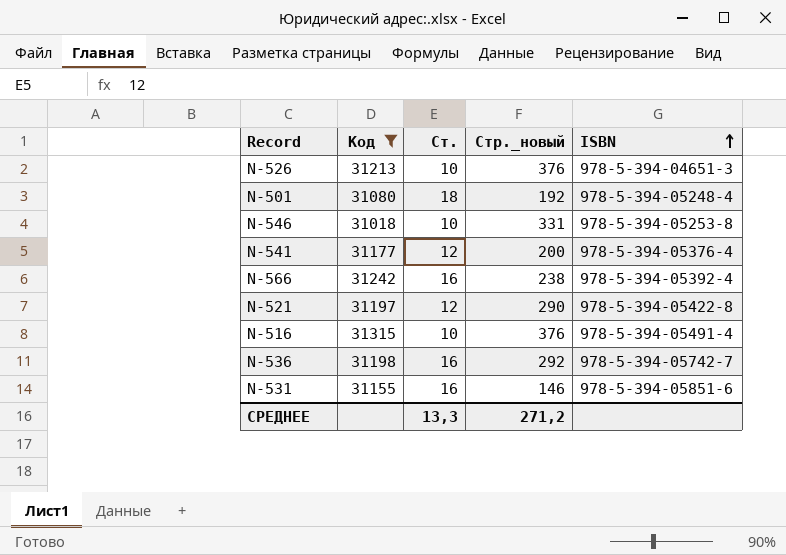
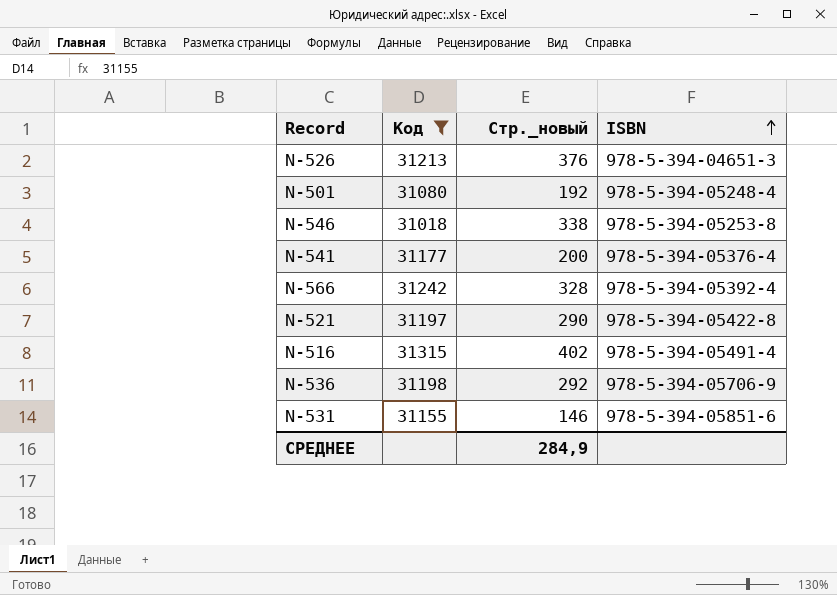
column Ст. | position: 3 -> none
N-546 | Стр._новый: 331 -> 338
N-566 | Стр._новый: 238 -> 328
N-516 | Стр._новый: 376 -> 402
N-536 | ISBN: 978-5-394-05742-7 -> 978-5-394-05706-9
СРЕДНЕЕ | Стр._новый: 271,2 -> 284,9

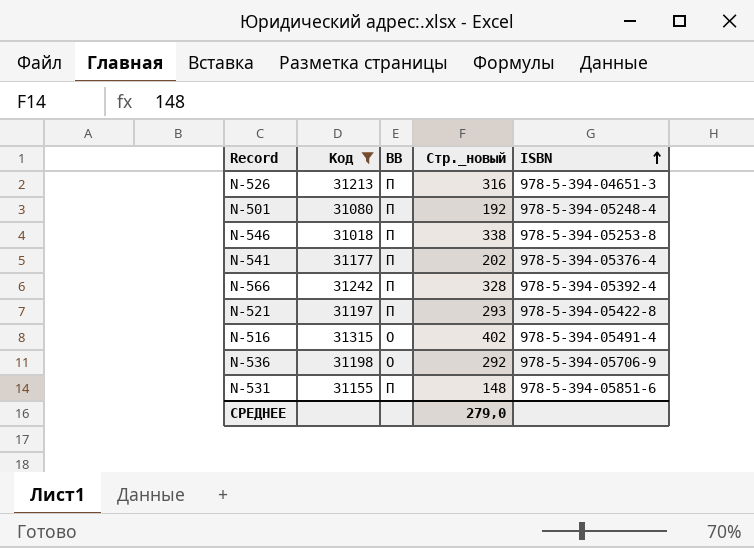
column ВВ | position: none -> 3
N-526 | Стр._новый: 376 -> 316
N-541 | Стр._новый: 200 -> 202
N-521 | Стр._новый: 290 -> 293
N-531 | Стр._новый: 146 -> 148
СРЕДНЕЕ | Стр._новый: 284,9 -> 279,0

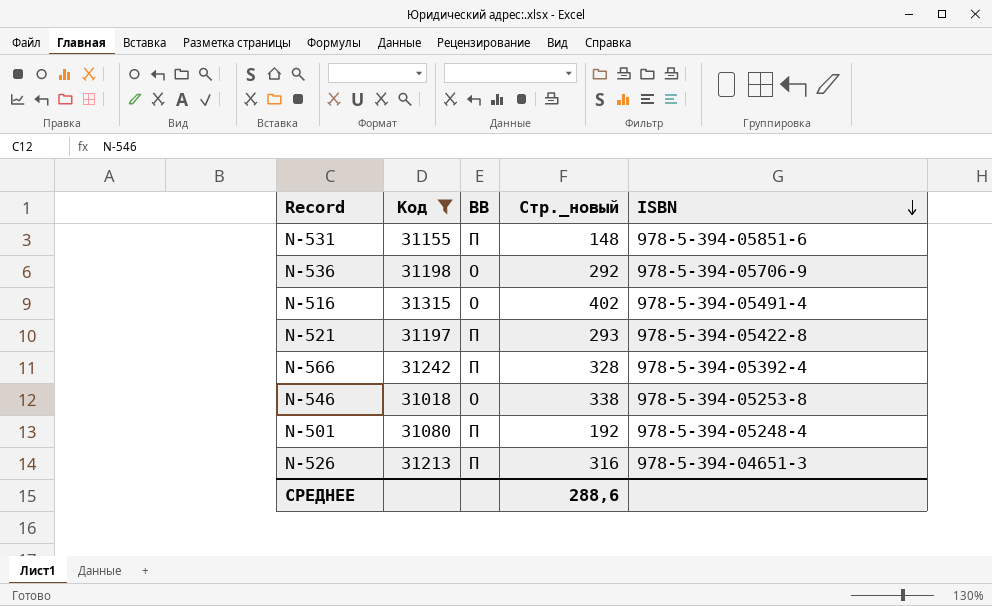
row order: ISBN ascending -> ISBN descending
row N-541: 31177 | П | 202 | 978-5-394-05376-4 -> none
N-546 | ВВ: П -> О
СРЕДНЕЕ | Стр._новый: 279,0 -> 288,6

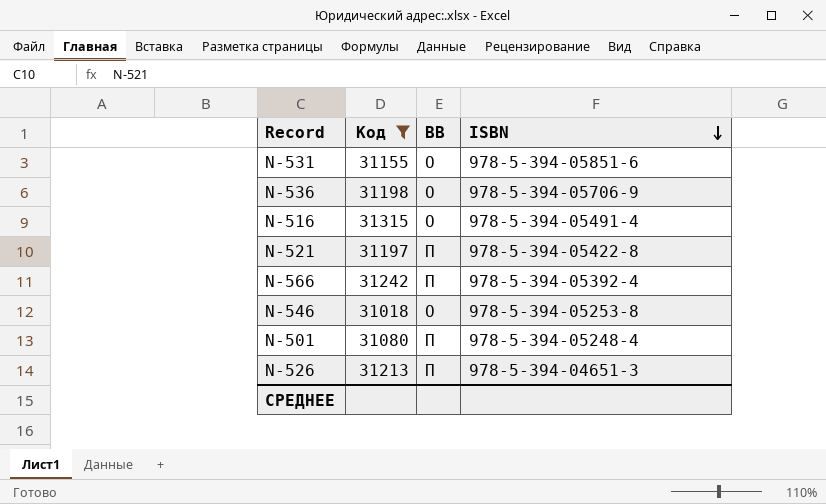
column Стр._новый | position: 4 -> none
N-531 | ВВ: П -> О

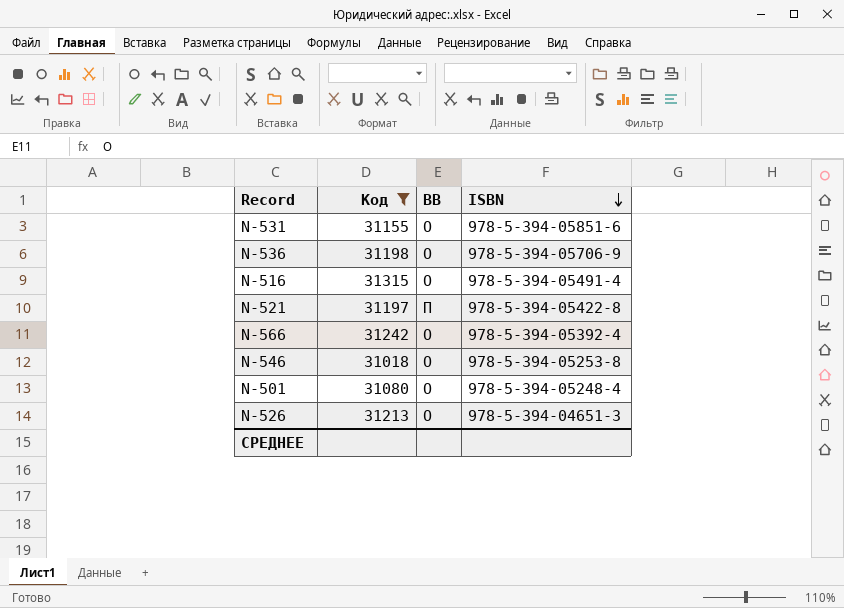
N-566 | ВВ: П -> О
N-501 | ВВ: П -> О
N-526 | ВВ: П -> О

